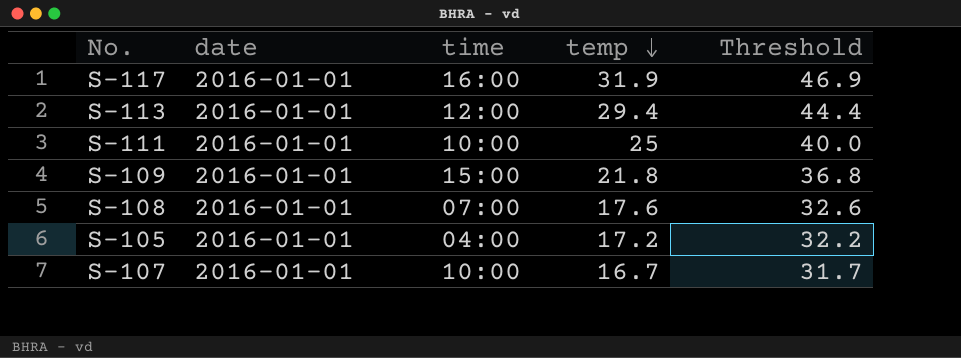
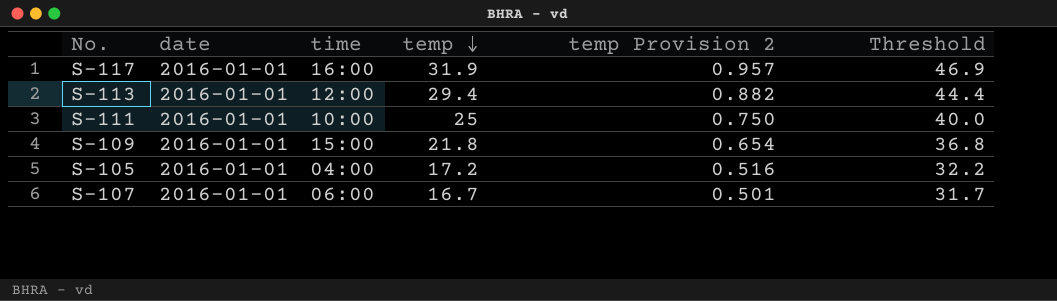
column temp Provision 2 | formula: none -> [temp] * 0.03
row S-108: 2016-01-01 | 07:00 | 17.6 | 32.6 -> none
S-107 | time: 10:00 -> 06:00

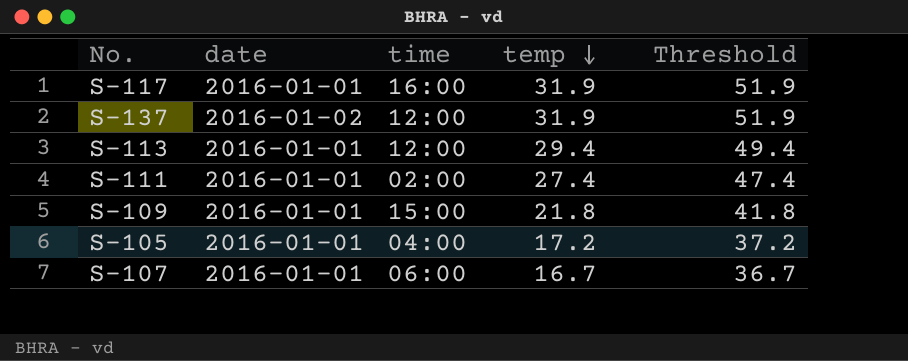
column temp Provision 2 | formula: [temp] * 0.03 -> none
column Threshold | formula: [temp] + 15 -> [temp] + 20
row S-137: none -> 2016-01-02 | 12:00 | 31.9 | 51.9
S-111 | time: 10:00 -> 02:00
S-111 | temp: 25 -> 27.4

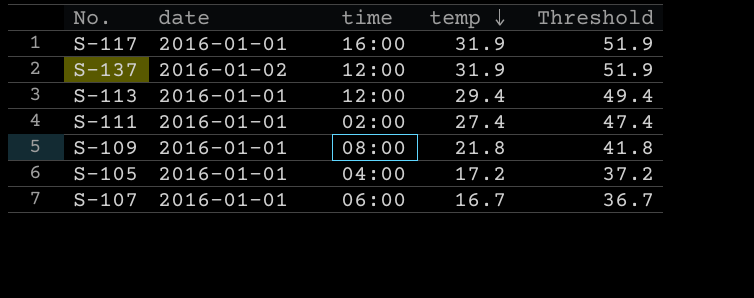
S-109 | time: 15:00 -> 08:00

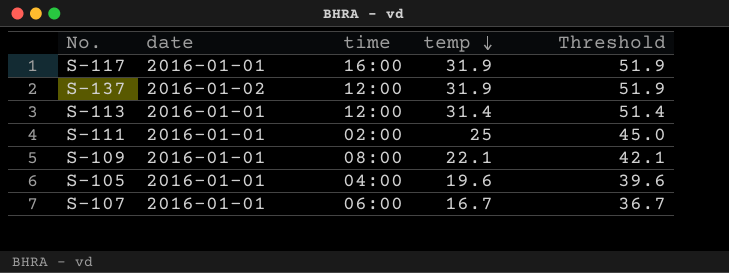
S-113 | temp: 29.4 -> 31.4
S-113 | Threshold: 49.4 -> 51.4
S-111 | temp: 27.4 -> 25
S-111 | Threshold: 47.4 -> 45.0
S-109 | temp: 21.8 -> 22.1
S-109 | Threshold: 41.8 -> 42.1
S-105 | temp: 17.2 -> 19.6
S-105 | Threshold: 37.2 -> 39.6

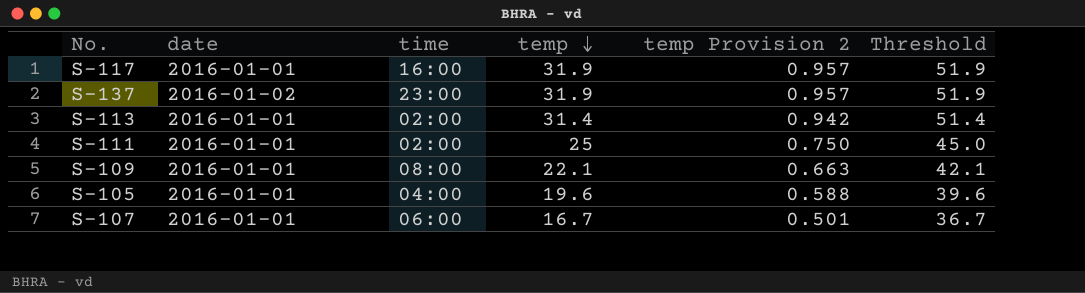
column temp Provision 2 | formula: none -> [temp] * 0.03
S-137 | time: 12:00 -> 23:00
S-113 | time: 12:00 -> 02:00

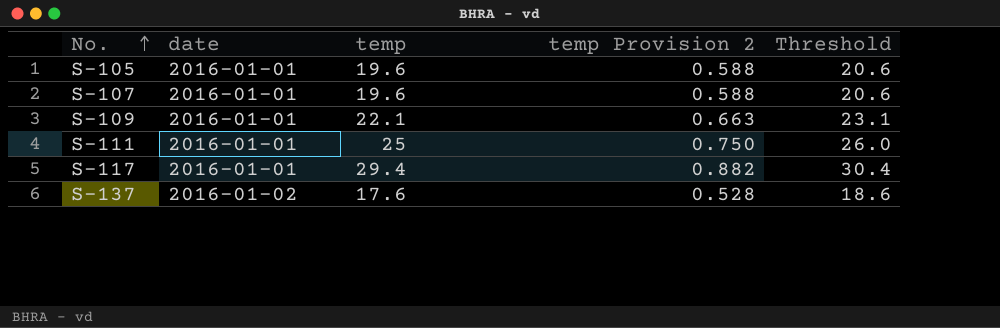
row order: temp descending -> No. ascending
column time | position: 3 -> none
column Threshold | formula: [temp] + 20 -> [temp] + 1
row S-113: 2016-01-01 | 02:00 | 31.4 | 0.942 | 51.4 -> none
S-107 | temp: 16.7 -> 19.6
S-107 | temp Provision 2: 0.501 -> 0.588
S-117 | temp: 31.9 -> 29.4
S-117 | temp Provision 2: 0.957 -> 0.882
S-137 | temp: 31.9 -> 17.6
S-137 | temp Provision 2: 0.957 -> 0.528

